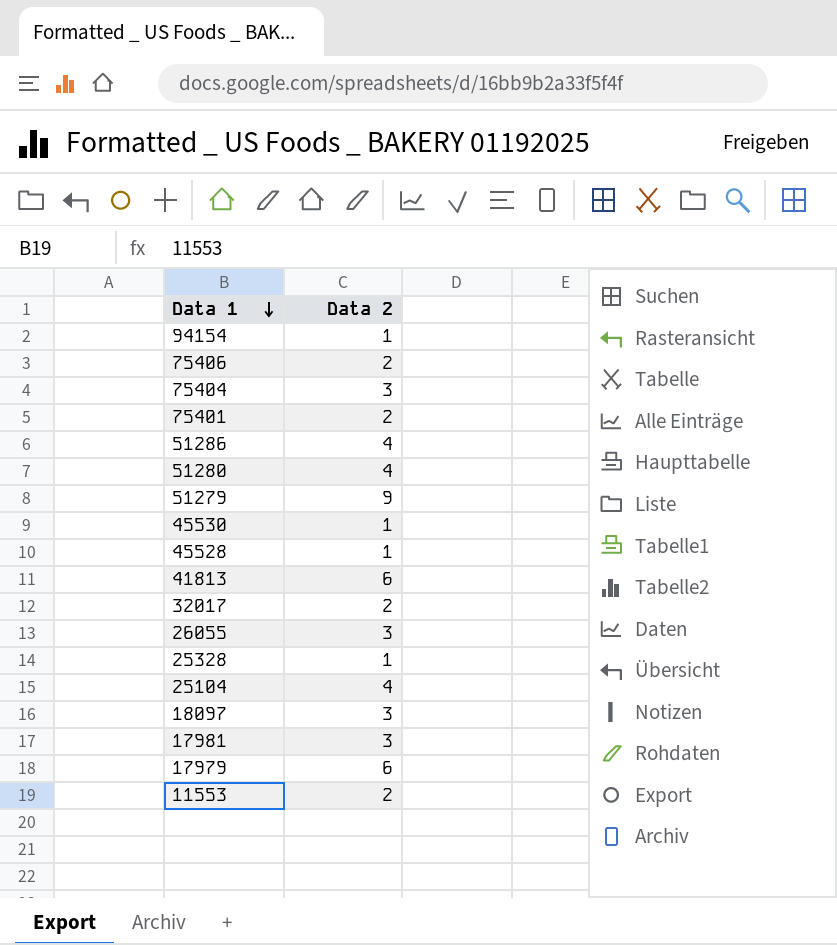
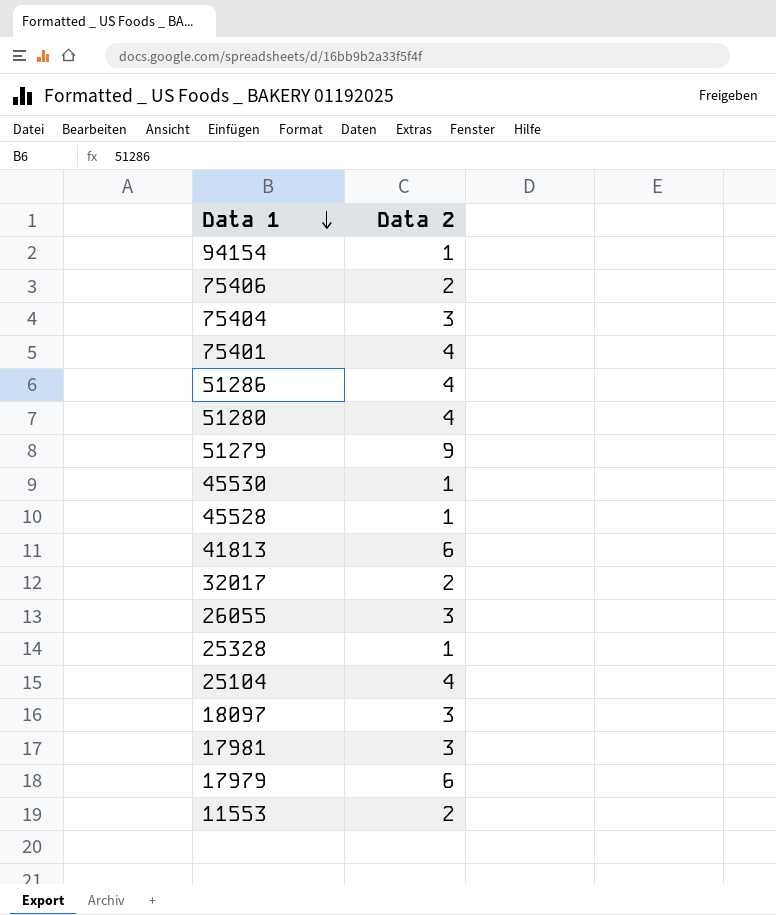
75401 | Data 2: 2 -> 4

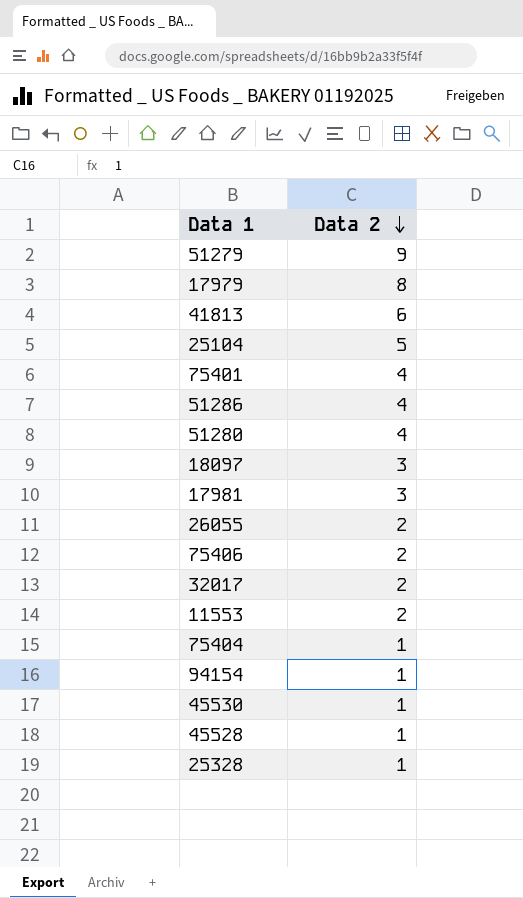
row order: Data 1 descending -> Data 2 descending
17979 | Data 2: 6 -> 8
25104 | Data 2: 4 -> 5
26055 | Data 2: 3 -> 2
75404 | Data 2: 3 -> 1

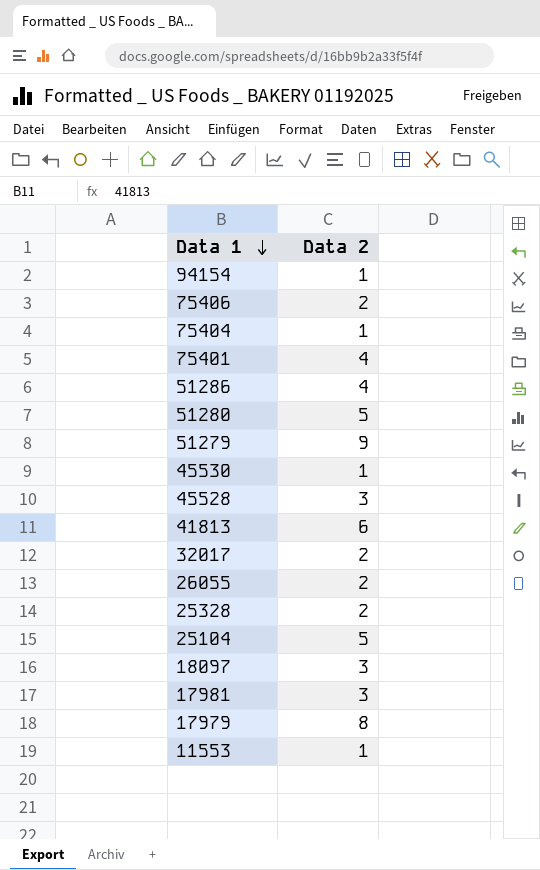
row order: Data 2 descending -> Data 1 descending
51280 | Data 2: 4 -> 5
45528 | Data 2: 1 -> 3
25328 | Data 2: 1 -> 2
11553 | Data 2: 2 -> 1

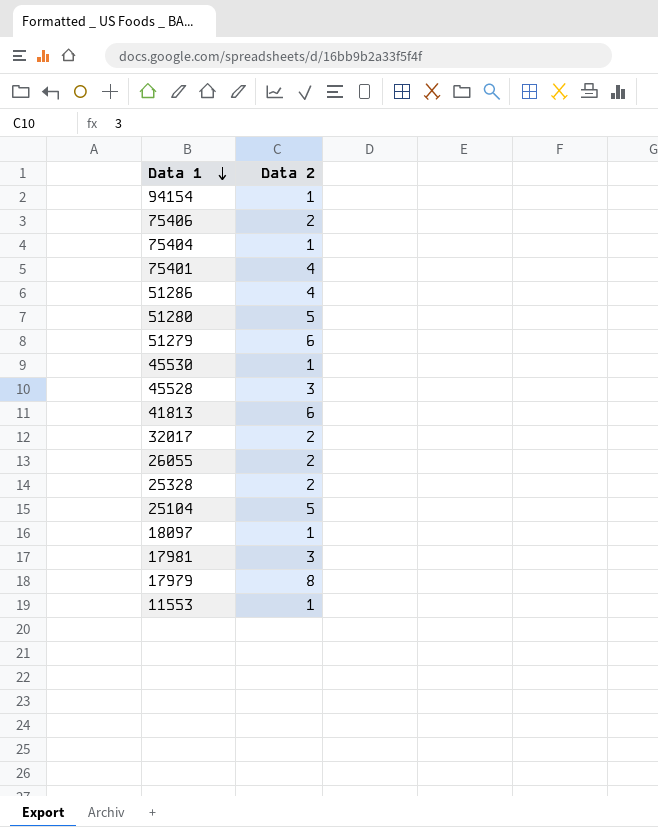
51279 | Data 2: 9 -> 6
18097 | Data 2: 3 -> 1

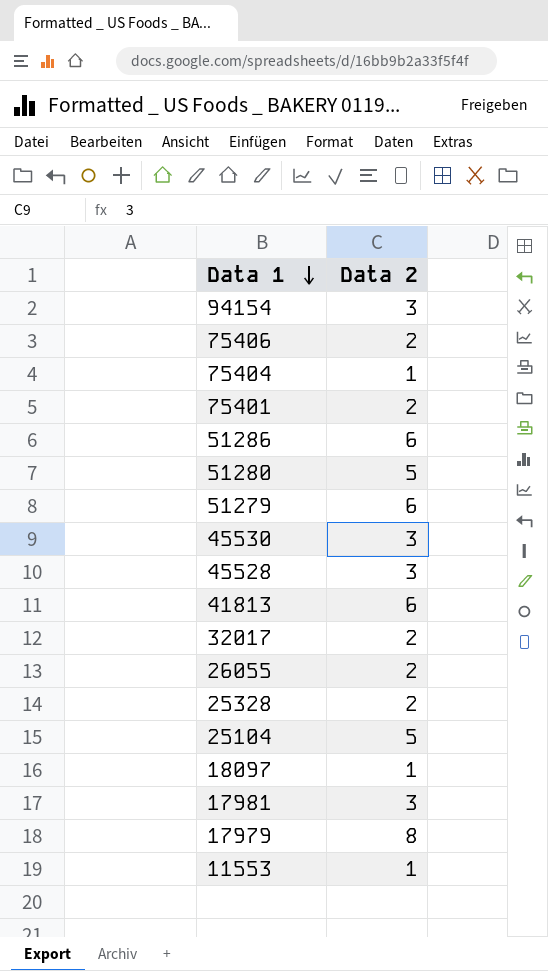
94154 | Data 2: 1 -> 3
75401 | Data 2: 4 -> 2
51286 | Data 2: 4 -> 6
45530 | Data 2: 1 -> 3

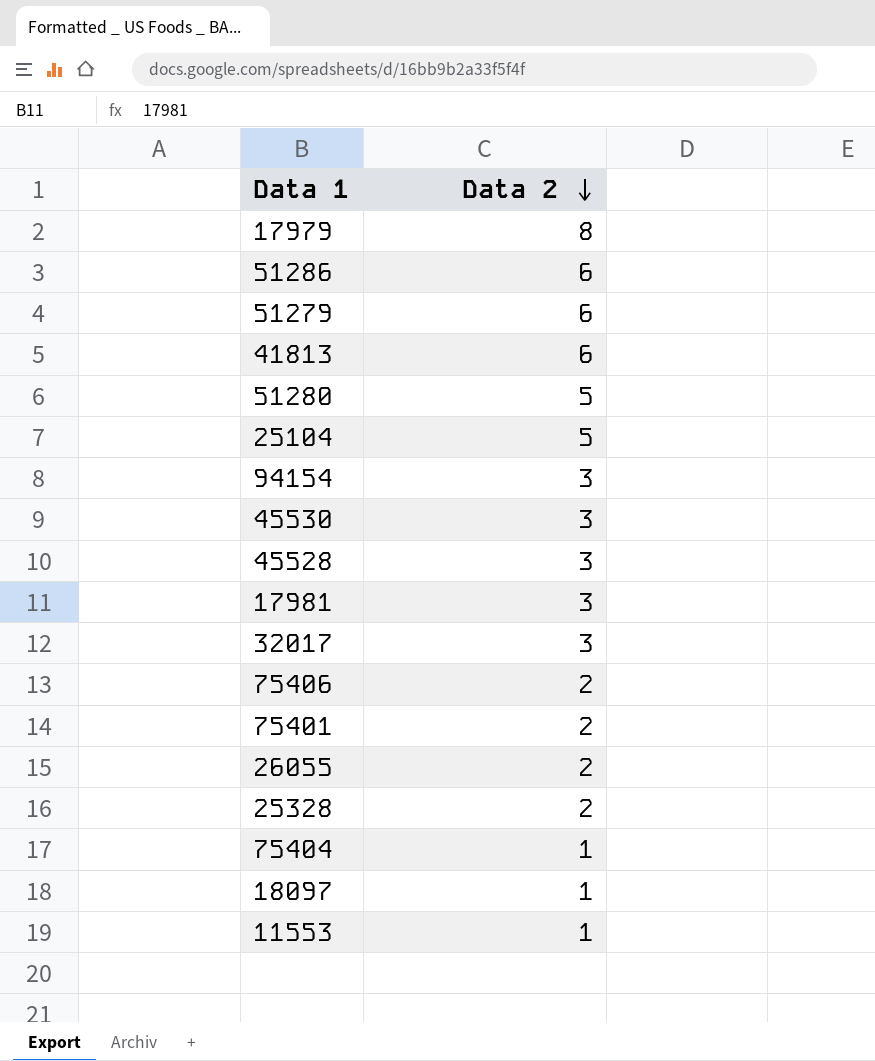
row order: Data 1 descending -> Data 2 descending
32017 | Data 2: 2 -> 3

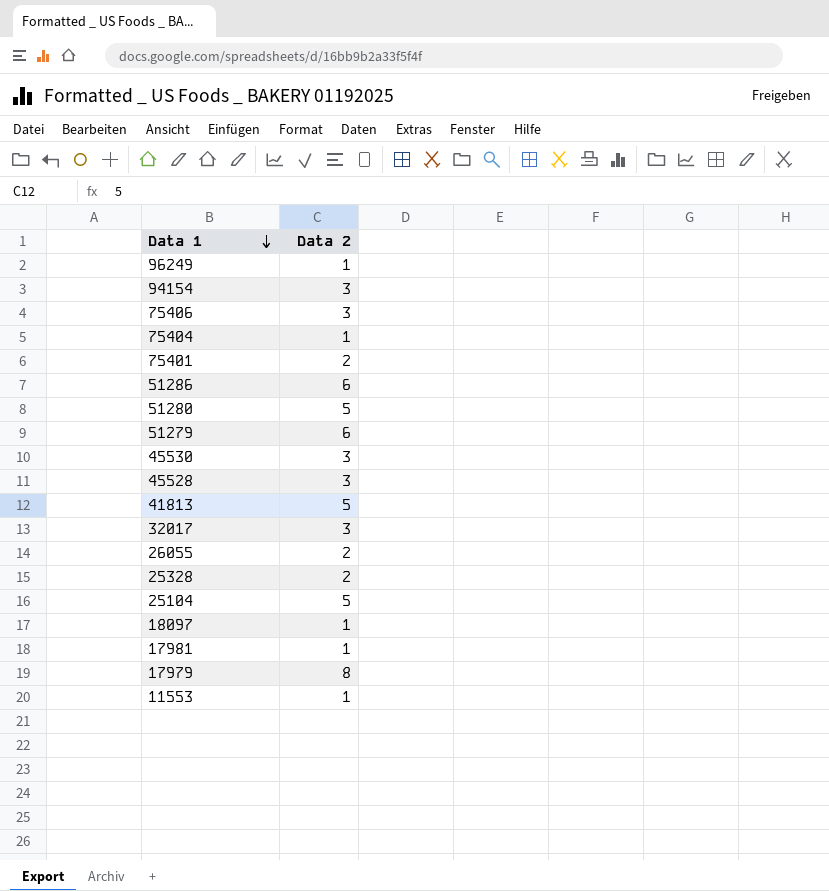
row order: Data 2 descending -> Data 1 descending
row 96249: none -> 1
75406 | Data 2: 2 -> 3
41813 | Data 2: 6 -> 5
17981 | Data 2: 3 -> 1

